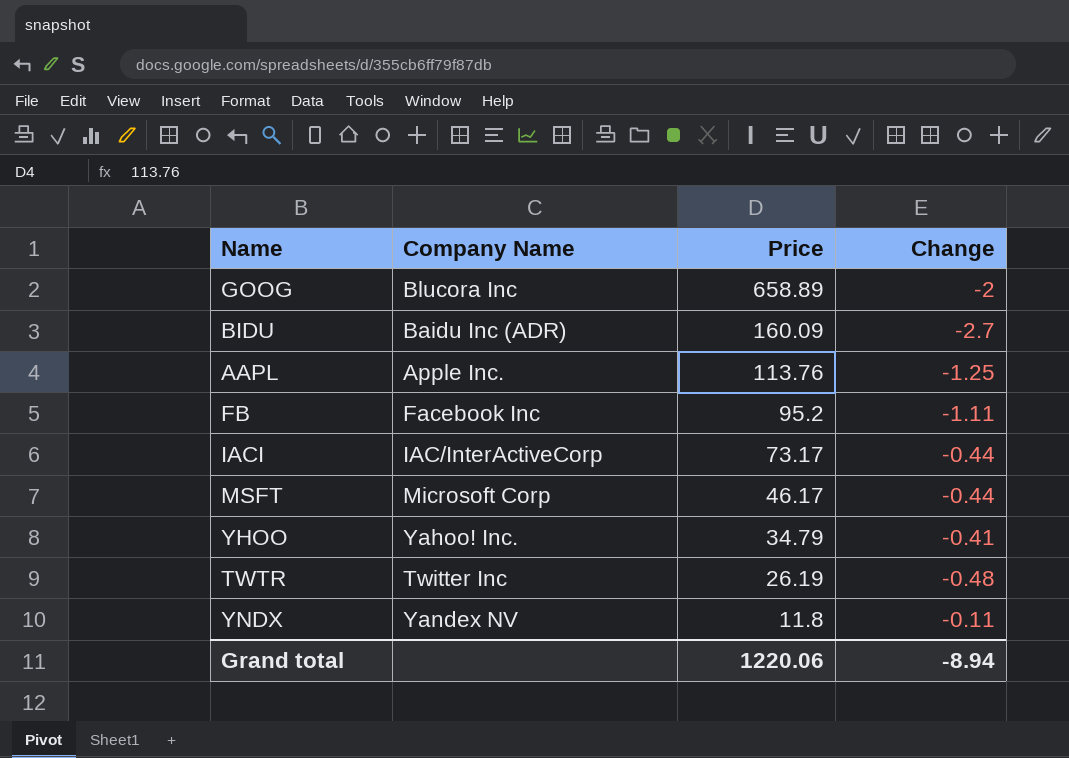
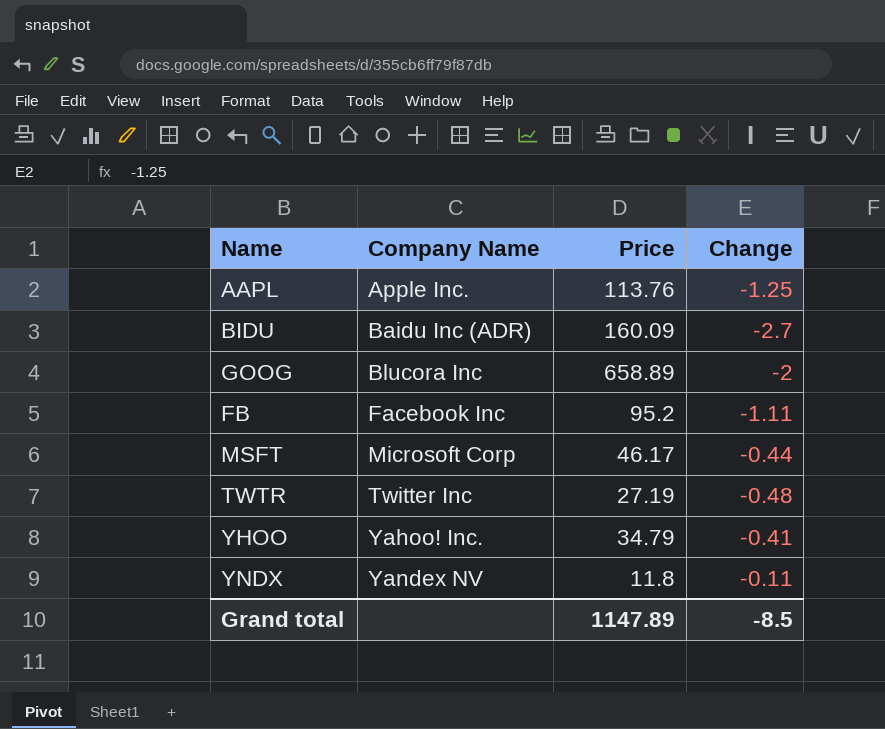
row order: Price descending -> Company Name ascending
row IACI: IAC/InterActiveCorp | 73.17 | -0.44 -> none
TWTR | Price: 26.19 -> 27.19
Grand total | Price: 1220.06 -> 1147.89
Grand total | Change: -8.94 -> -8.5

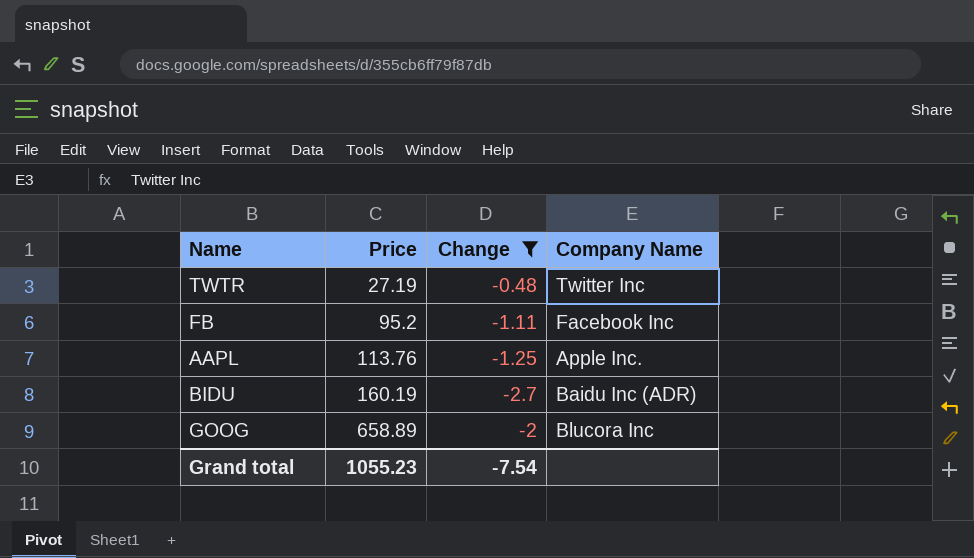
filter: none -> Change <= -0.48
row order: Company Name ascending -> Price ascending
column Company Name | position: 2 -> 4
BIDU | Price: 160.09 -> 160.19
Grand total | Price: 1147.89 -> 1055.23
Grand total | Change: -8.5 -> -7.54

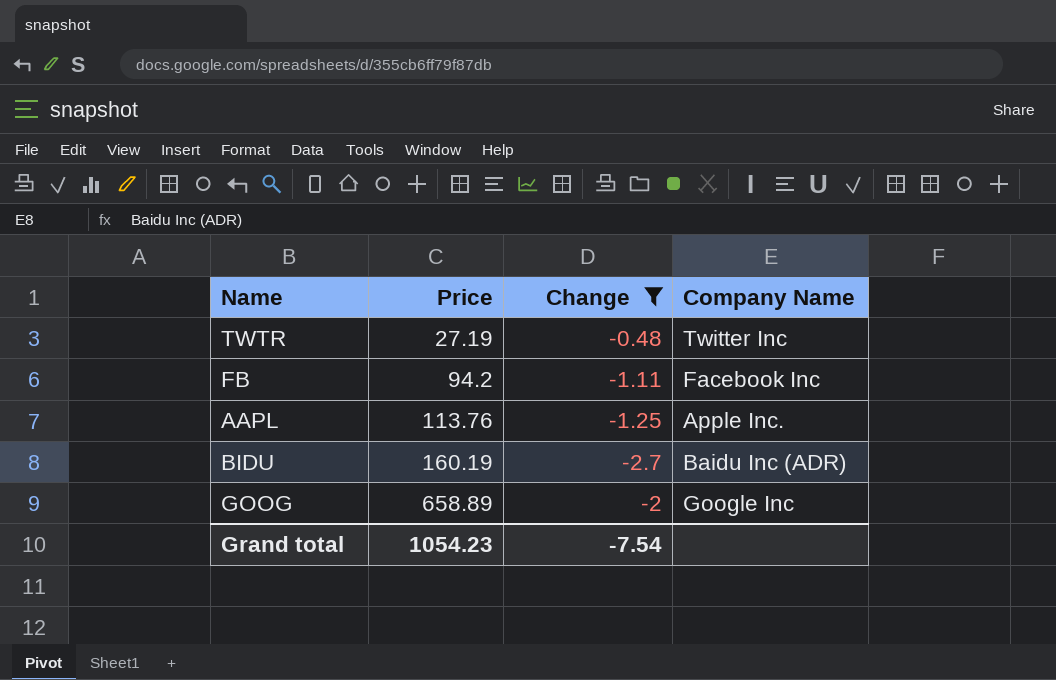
FB | Price: 95.2 -> 94.2
GOOG | Company Name: Blucora Inc -> Google Inc
Grand total | Price: 1055.23 -> 1054.23

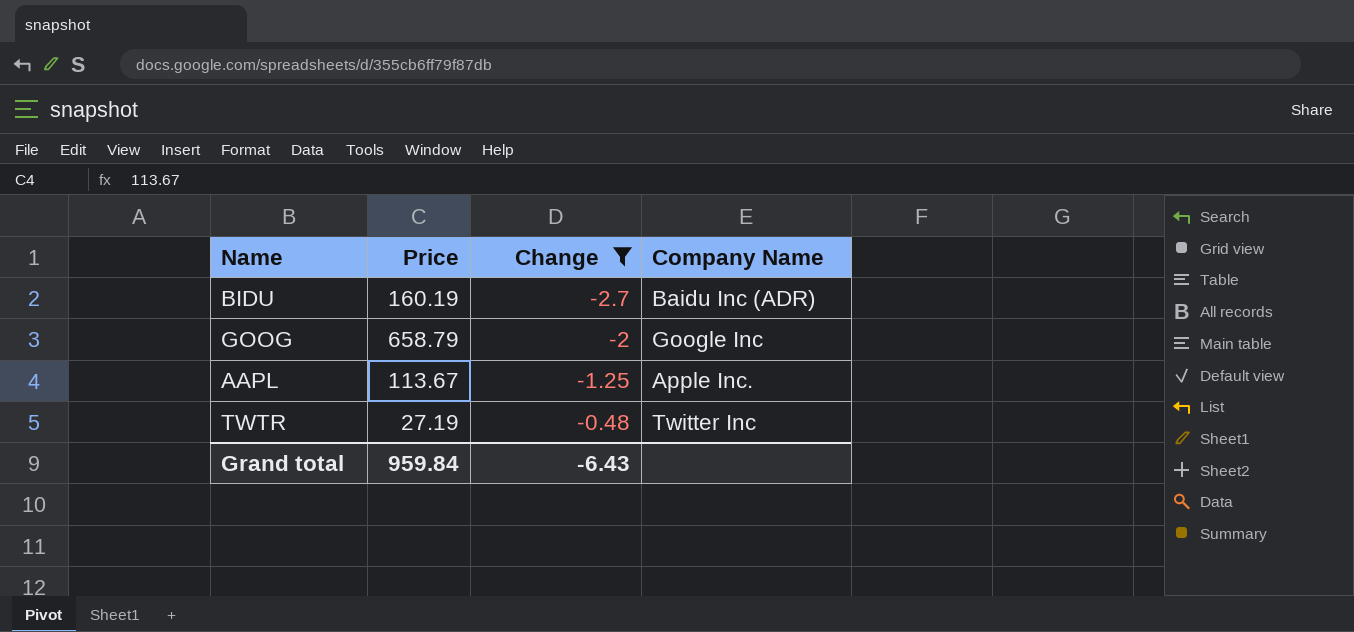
row order: Price ascending -> Change ascending
row FB: 94.2 | -1.11 | Facebook Inc -> none
GOOG | Price: 658.89 -> 658.79
AAPL | Price: 113.76 -> 113.67
Grand total | Price: 1054.23 -> 959.84
Grand total | Change: -7.54 -> -6.43

